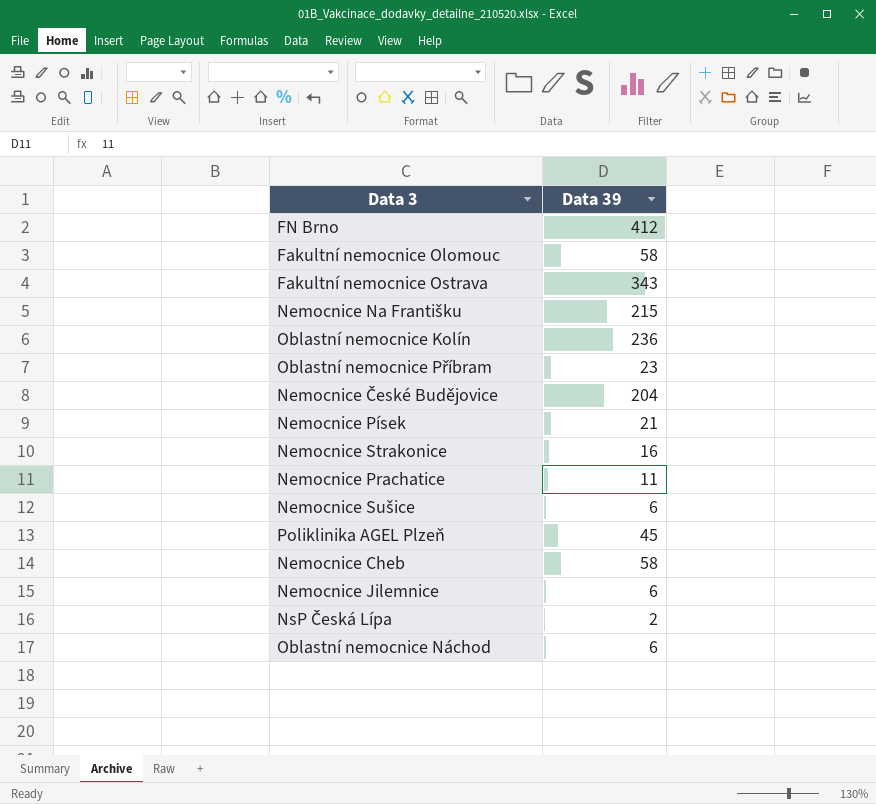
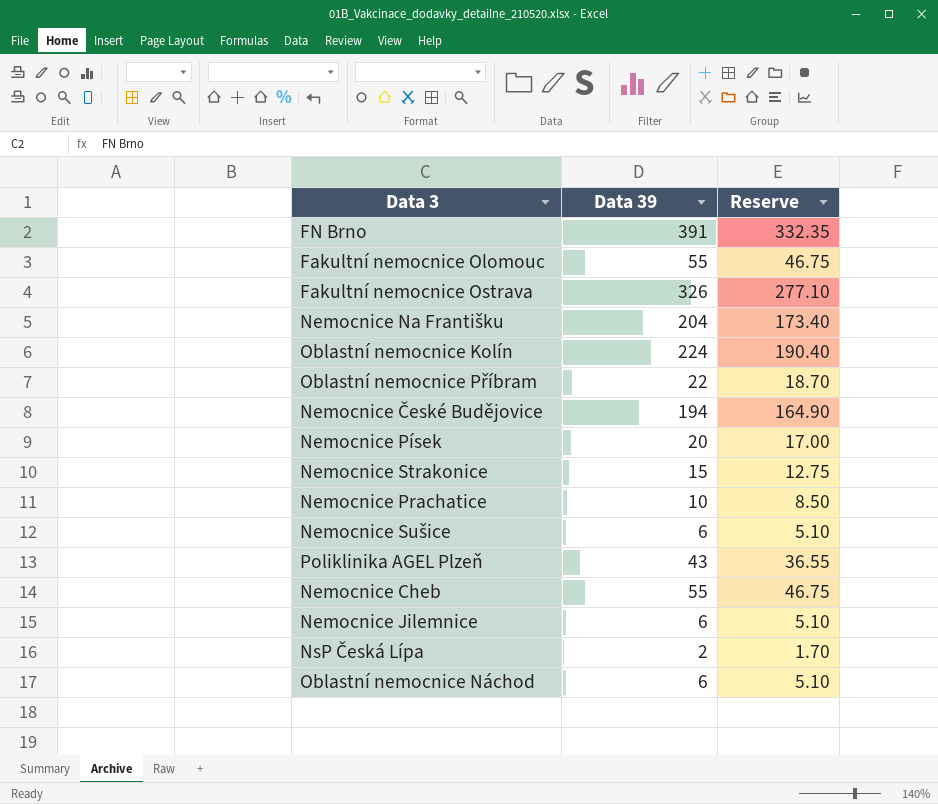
column Reserve | formula: none -> [Data 39] * 0.85
FN Brno | Data 39: 412 -> 391
Fakultní nemocnice Olomouc | Data 39: 58 -> 55
Fakultní nemocnice Ostrava | Data 39: 343 -> 326
Nemocnice Na Františku | Data 39: 215 -> 204
Oblastní nemocnice Kolín | Data 39: 236 -> 224
Oblastní nemocnice Příbram | Data 39: 23 -> 22
Nemocnice České Budějovice | Data 39: 204 -> 194
Nemocnice Písek | Data 39: 21 -> 20
Nemocnice Strakonice | Data 39: 16 -> 15
Nemocnice Prachatice | Data 39: 11 -> 10
Poliklinika AGEL Plzeň | Data 39: 45 -> 43
Nemocnice Cheb | Data 39: 58 -> 55

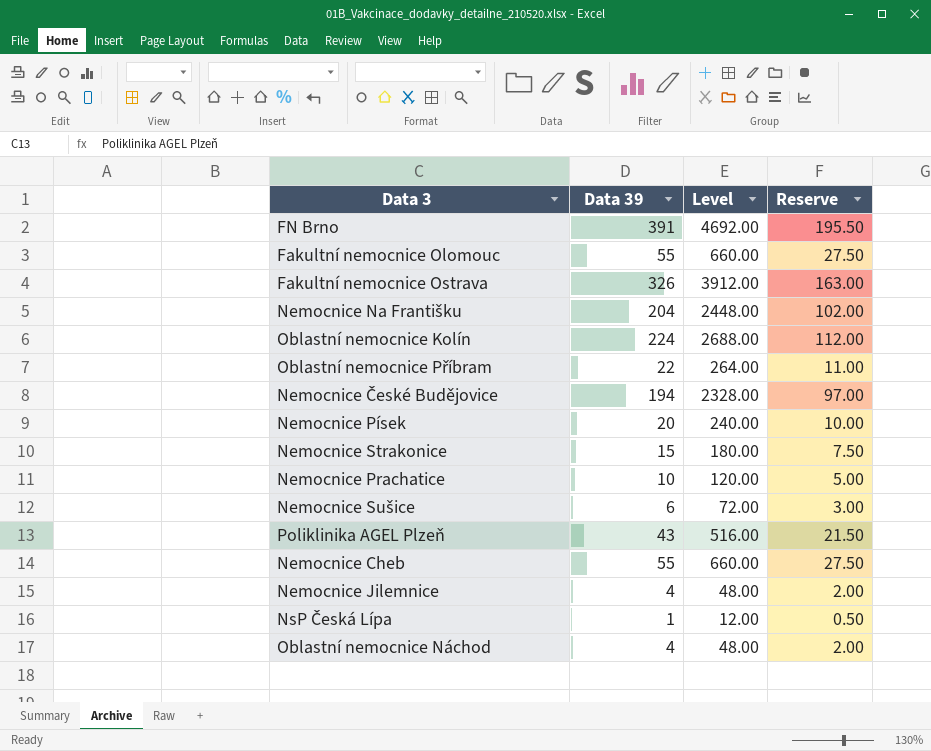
column Level | formula: none -> [Data 39] * 12
column Reserve | formula: [Data 39] * 0.85 -> [Data 39] * 0.5
Nemocnice Jilemnice | Data 39: 6 -> 4
NsP Česká Lípa | Data 39: 2 -> 1
Oblastní nemocnice Náchod | Data 39: 6 -> 4

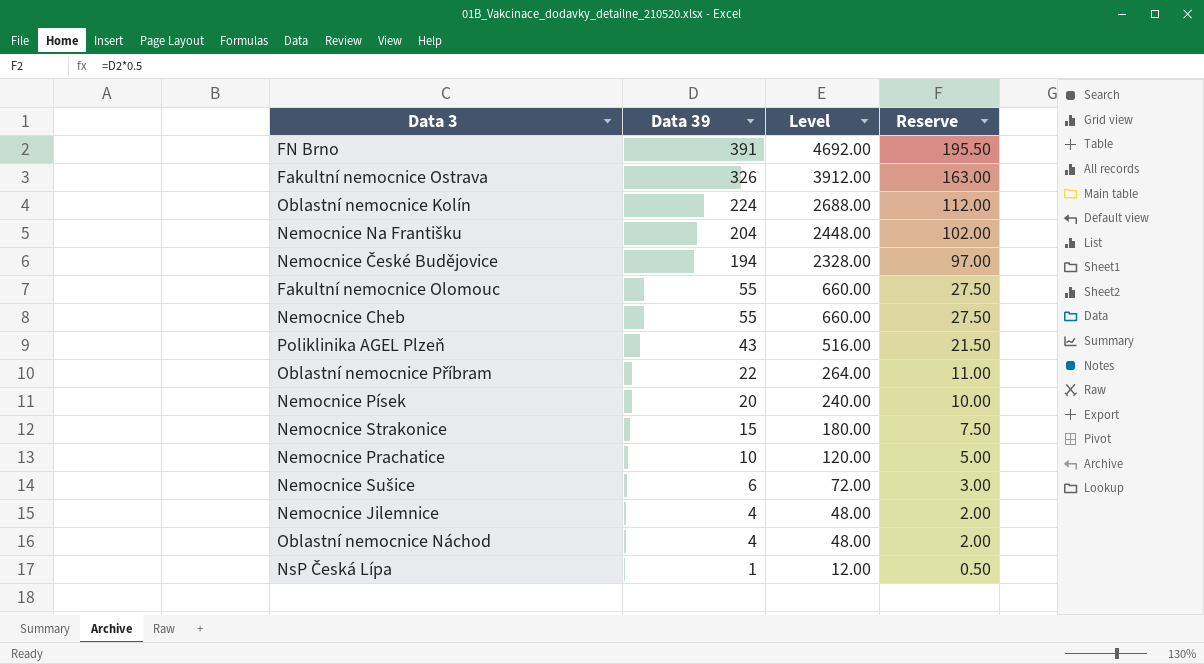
row order: none -> Data 39 descending

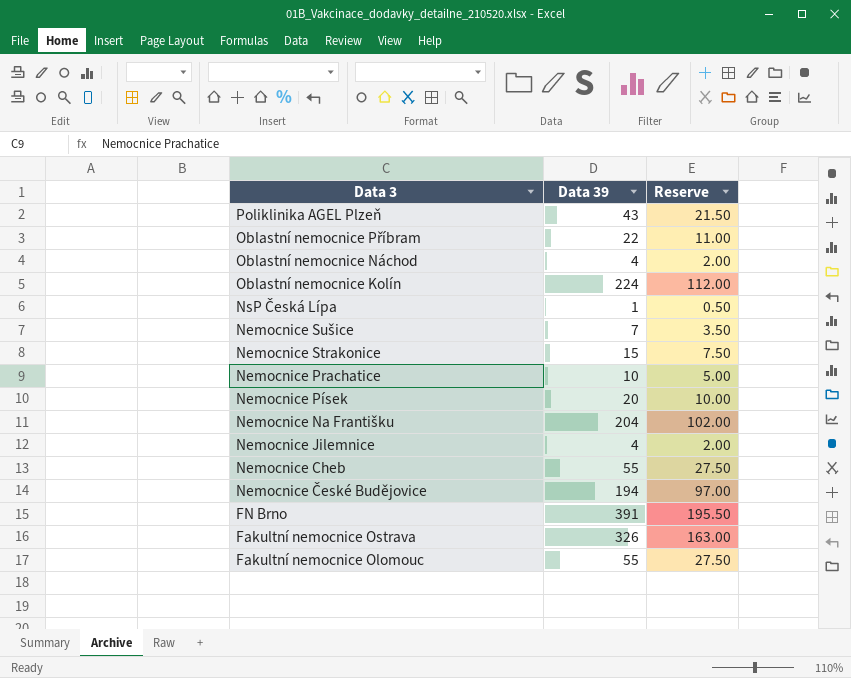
row order: Data 39 descending -> Data 3 descending
column Level | formula: [Data 39] * 12 -> none
Nemocnice Sušice | Data 39: 6 -> 7
Nemocnice Sušice | Reserve: 3.00 -> 3.50

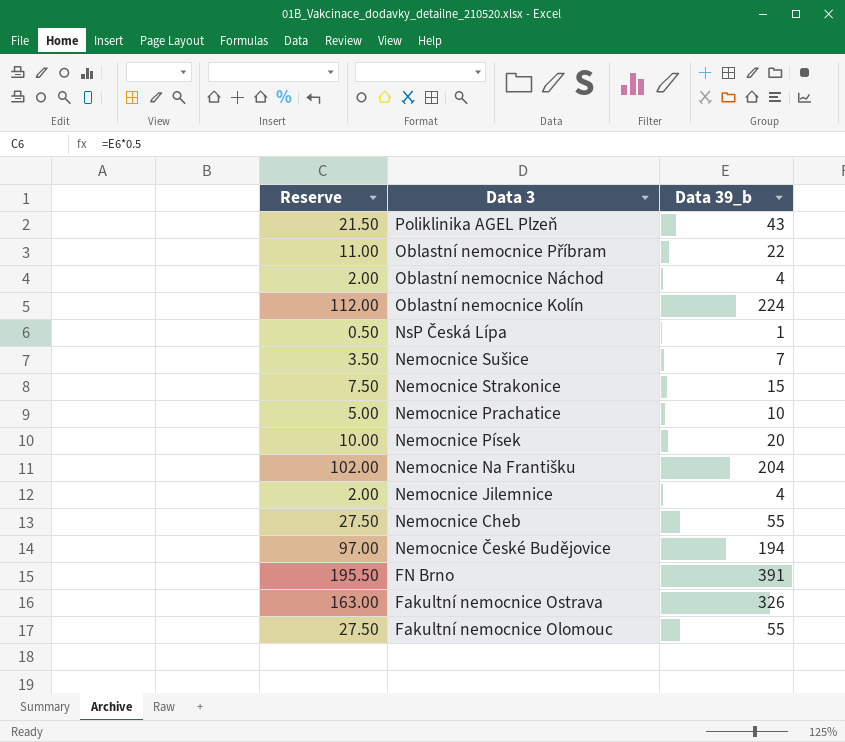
column Reserve | position: 3 -> 1
column name: Data 39 -> Data 39_b

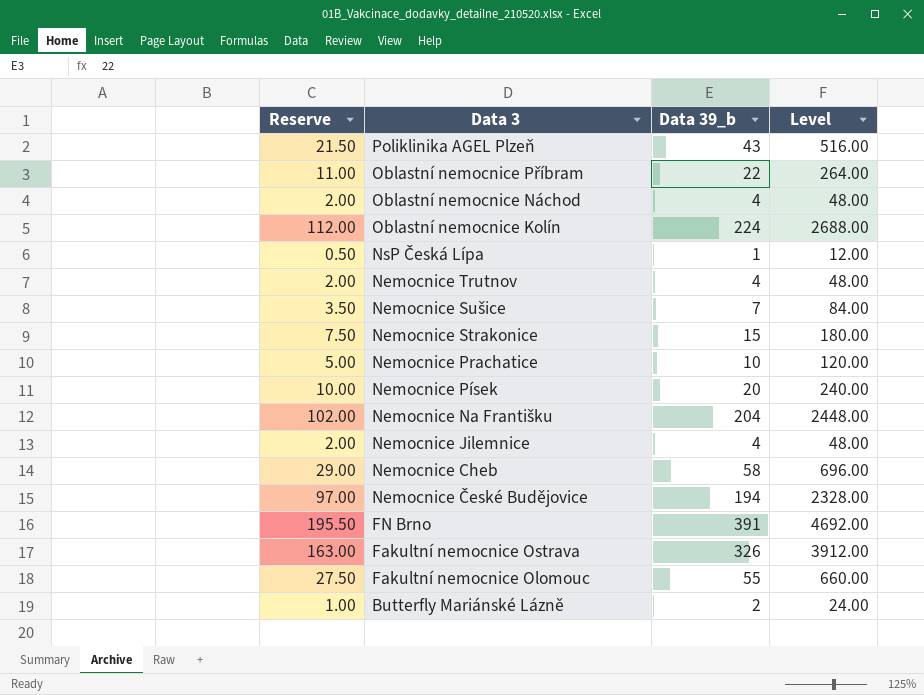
column Level | formula: none -> [Data 39_b] * 12
row Nemocnice Trutnov: none -> 2.00 | 4 | 48.00
Nemocnice Cheb | Reserve: 27.50 -> 29.00
Nemocnice Cheb | Data 39_b: 55 -> 58
row Butterfly Mariánské Lázně: none -> 1.00 | 2 | 24.00

